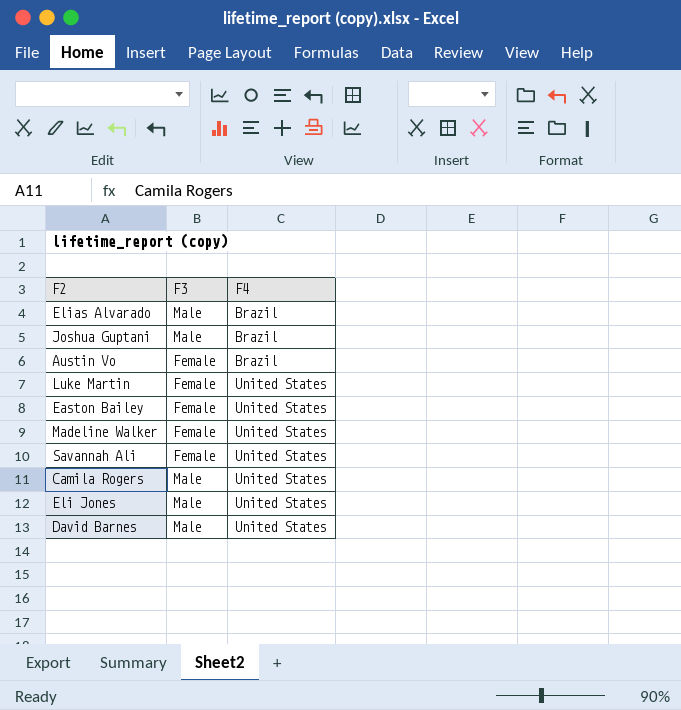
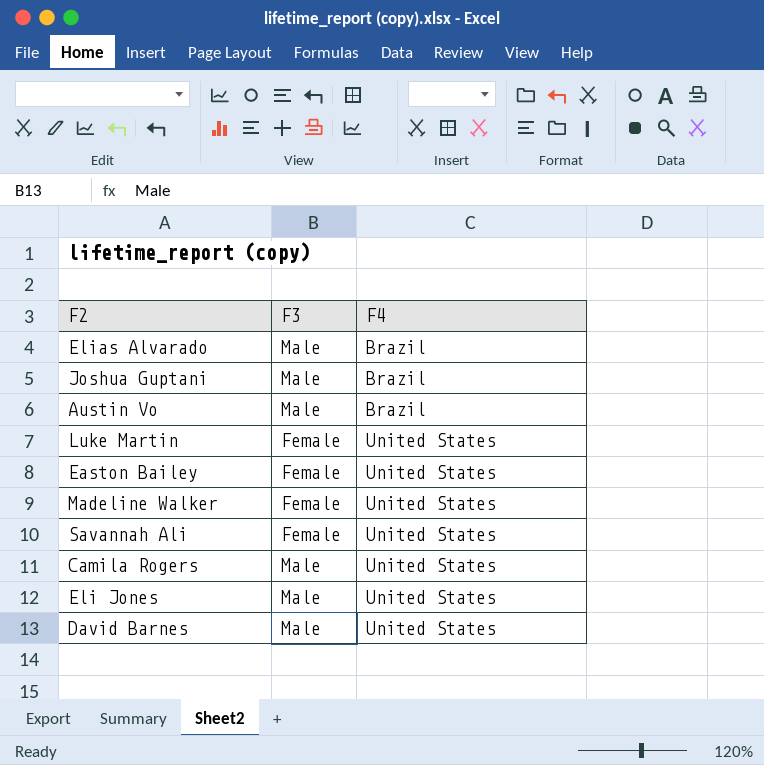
Austin Vo | F3: Female -> Male

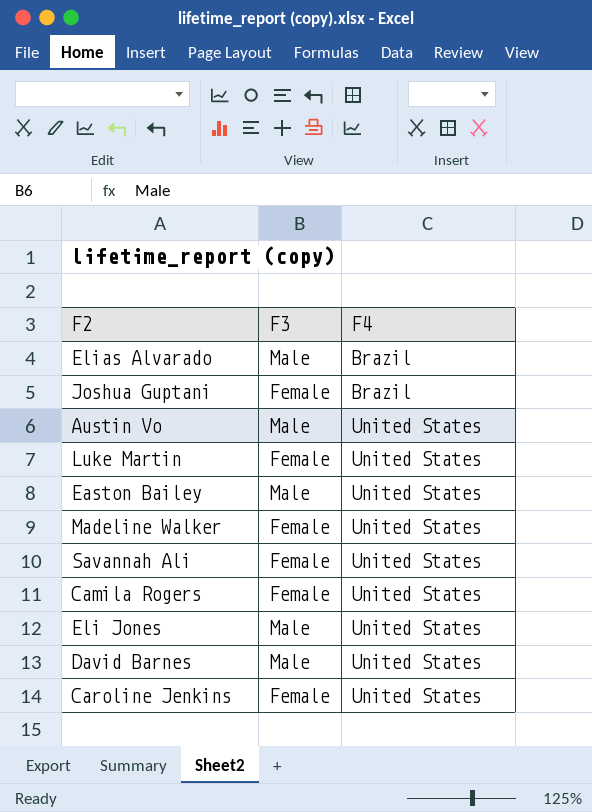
Joshua Guptani | F3: Male -> Female
Austin Vo | F4: Brazil -> United States
Easton Bailey | F3: Female -> Male
Camila Rogers | F3: Male -> Female
row Caroline Jenkins: none -> Female | United States

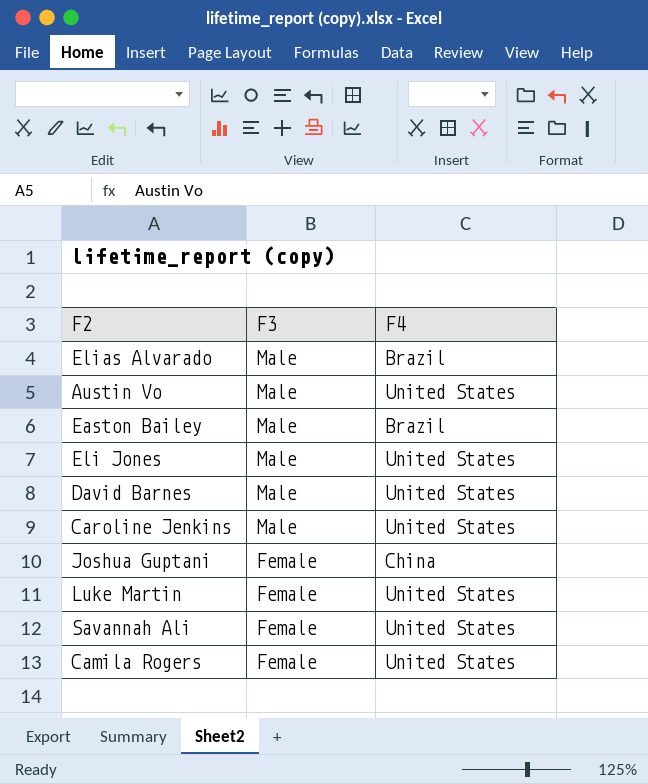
row order: F4 ascending -> F3 descending
row Madeline Walker: Female | United States -> none
Easton Bailey | F4: United States -> Brazil
Caroline Jenkins | F3: Female -> Male
Joshua Guptani | F4: Brazil -> China

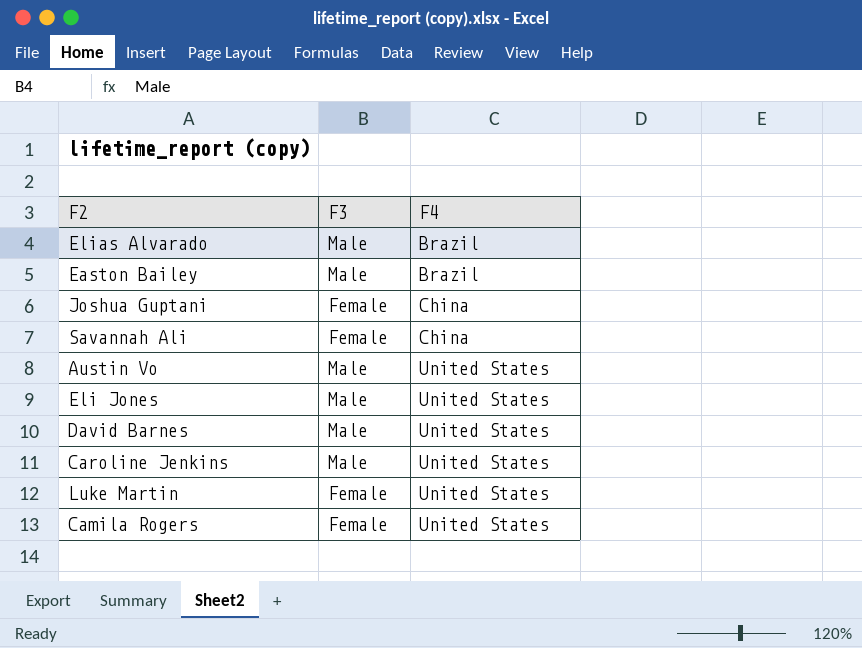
row order: F3 descending -> F4 ascending
Savannah Ali | F4: United States -> China

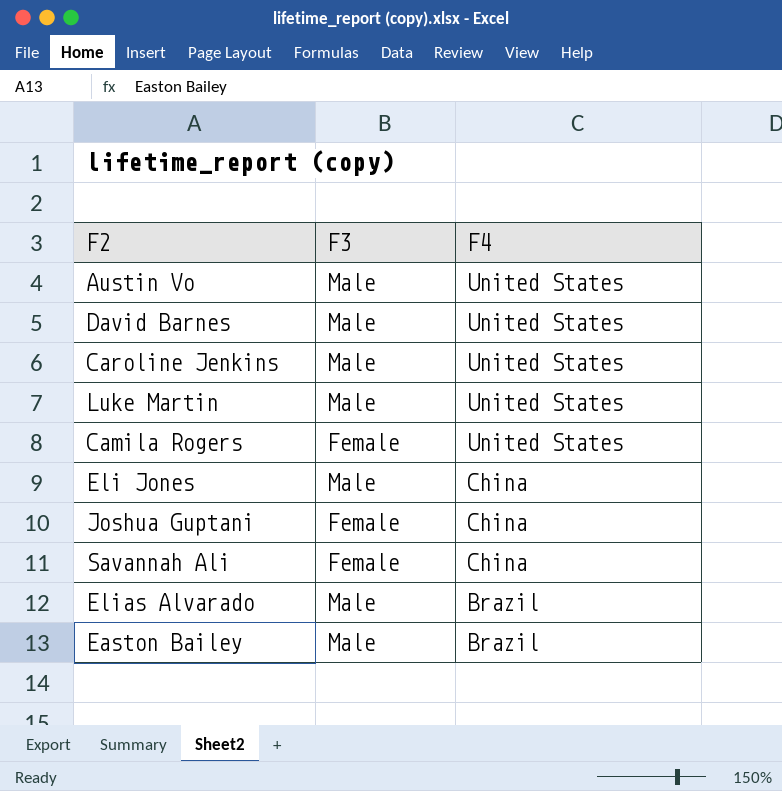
row order: F4 ascending -> F4 descending
Luke Martin | F3: Female -> Male
Eli Jones | F4: United States -> China

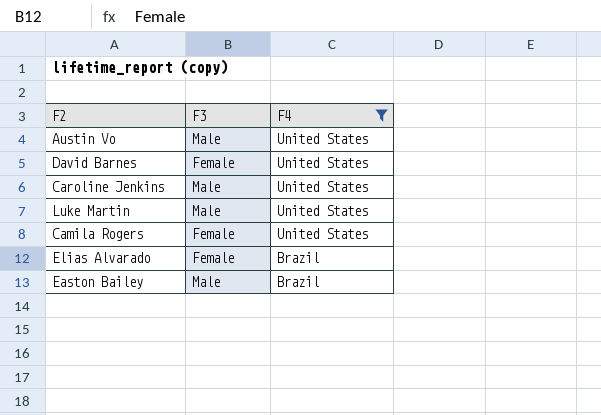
filter: none -> F4 != China
David Barnes | F3: Male -> Female
Elias Alvarado | F3: Male -> Female

